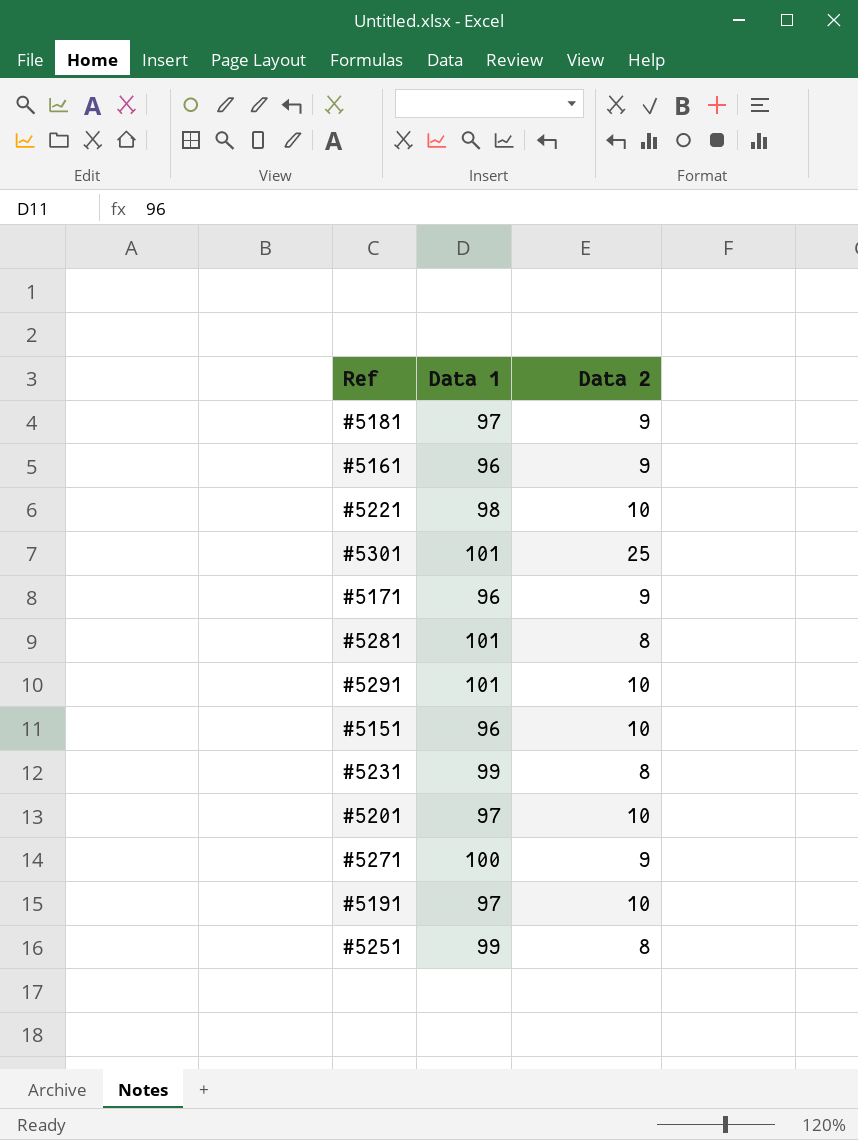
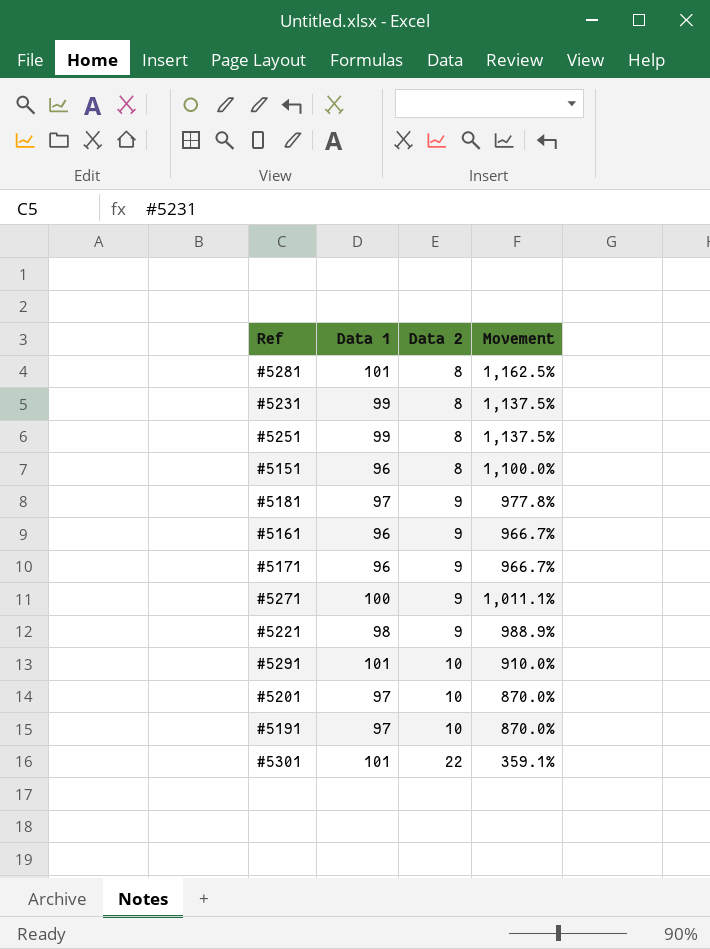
row order: none -> Data 2 ascending
column Movement | formula: none -> ([Data 1] - [Data 2]) / [Data 2]
#5151 | Data 2: 10 -> 8
#5221 | Data 2: 10 -> 9
#5301 | Data 2: 25 -> 22

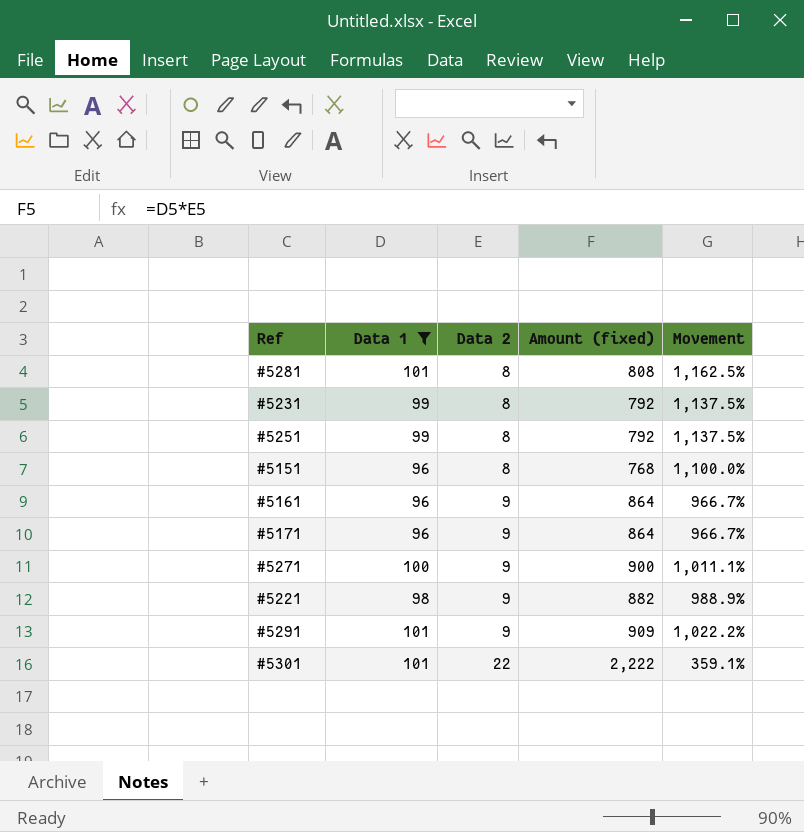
filter: none -> Data 1 != 97
column Amount (fixed) | formula: none -> [Data 1] * [Data 2]
#5291 | Data 2: 10 -> 9
#5291 | Movement: 910.0% -> 1,022.2%

